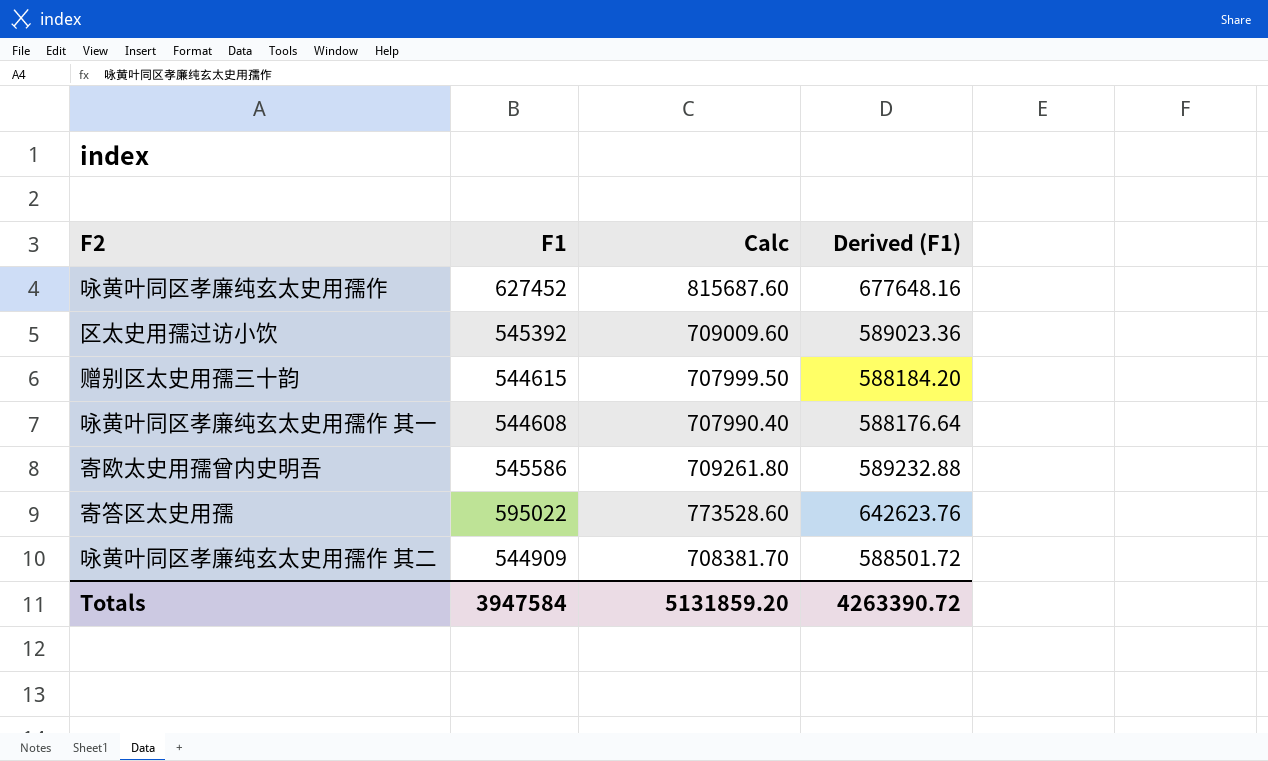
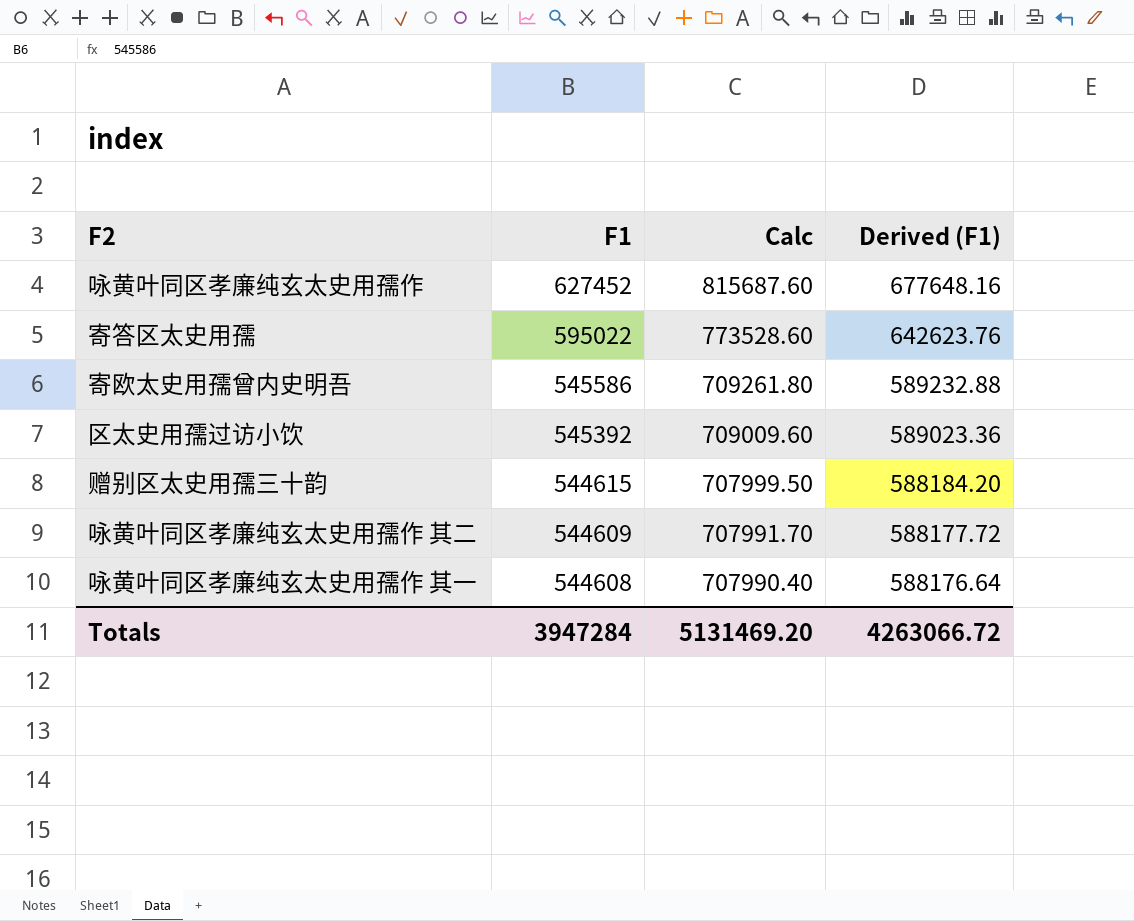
row order: none -> F1 descending
咏黄叶同区孝廉纯玄太史用孺作 其二 | F1: 544909 -> 544609
咏黄叶同区孝廉纯玄太史用孺作 其二 | Calc: 708381.70 -> 707991.70
咏黄叶同区孝廉纯玄太史用孺作 其二 | Derived (F1): 588501.72 -> 588177.72
Totals | F1: 3947584 -> 3947284
Totals | Calc: 5131859.20 -> 5131469.20
Totals | Derived (F1): 4263390.72 -> 4263066.72

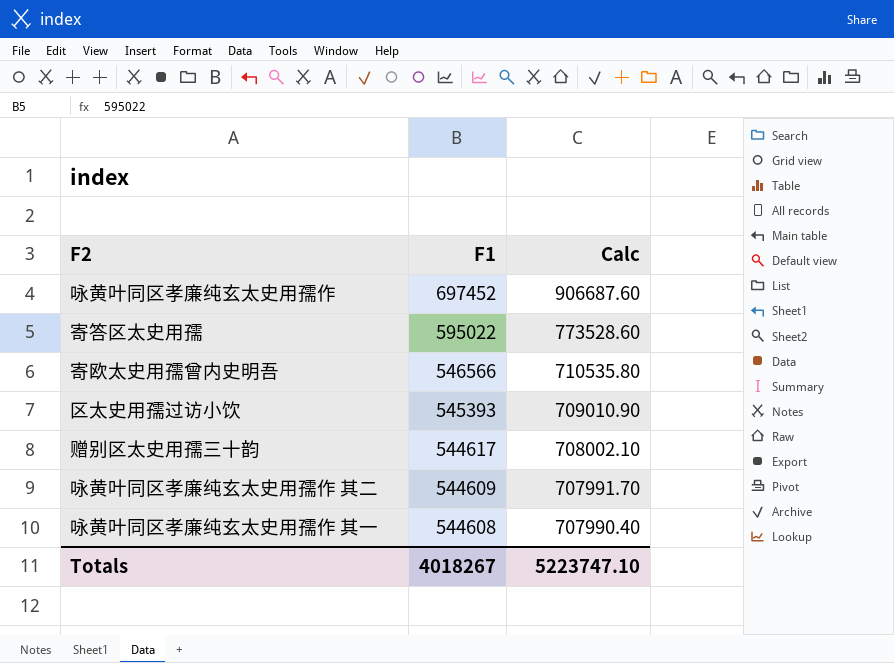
column Derived (F1) | formula: [F1] * 1.08 -> none
咏黄叶同区孝廉纯玄太史用孺作 | F1: 627452 -> 697452
咏黄叶同区孝廉纯玄太史用孺作 | Calc: 815687.60 -> 906687.60
寄欧太史用孺曾内史明吾 | F1: 545586 -> 546566
寄欧太史用孺曾内史明吾 | Calc: 709261.80 -> 710535.80
区太史用孺过访小饮 | F1: 545392 -> 545393
区太史用孺过访小饮 | Calc: 709009.60 -> 709010.90
赠别区太史用孺三十韵 | F1: 544615 -> 544617
赠别区太史用孺三十韵 | Calc: 707999.50 -> 708002.10
Totals | F1: 3947284 -> 4018267
Totals | Calc: 5131469.20 -> 5223747.10

